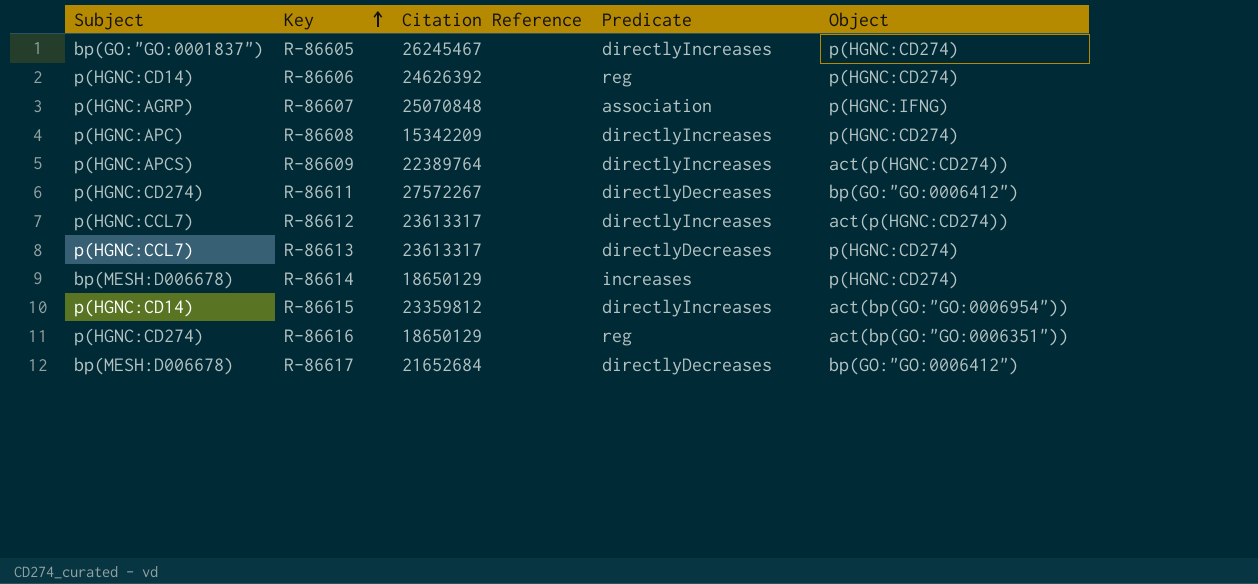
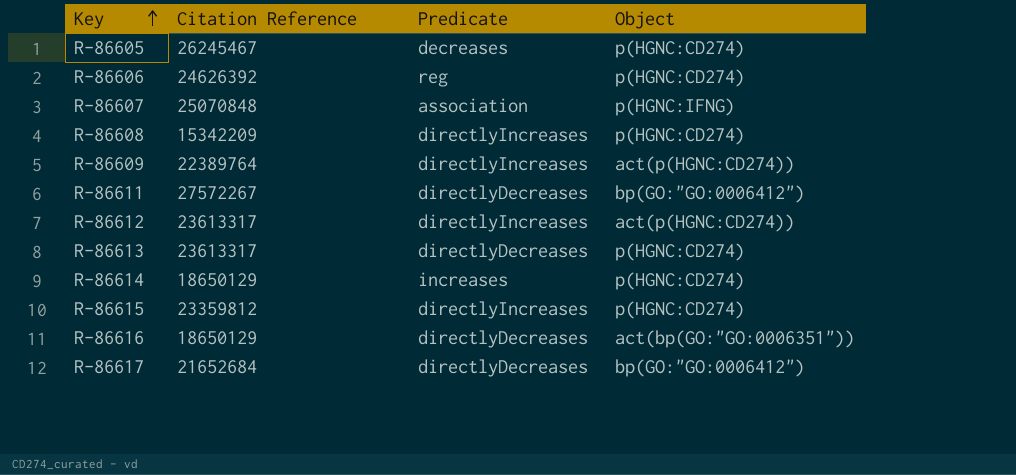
column Subject | position: 1 -> none
R-86605 | Predicate: directlyIncreases -> decreases
R-86615 | Object: act(bp(GO:"GO:0006954")) -> p(HGNC:CD274)
R-86616 | Predicate: reg -> directlyDecreases

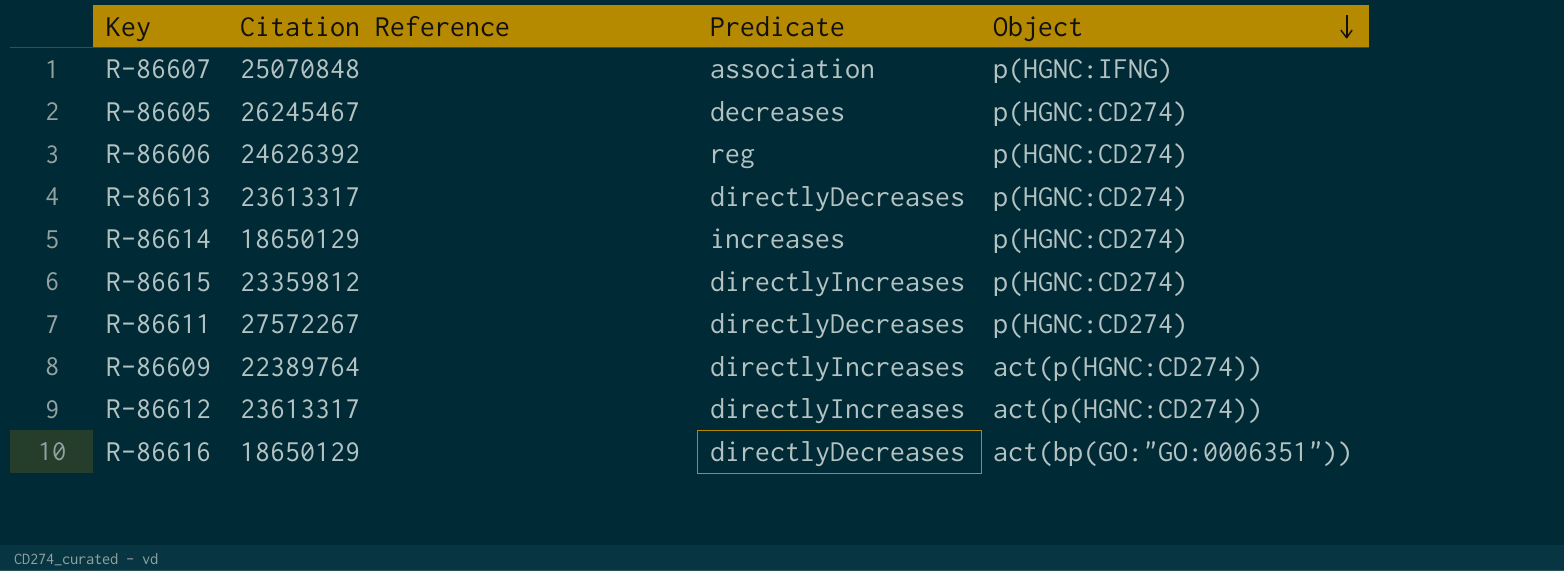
row order: Key ascending -> Object descending
row R-86608: 15342209 | directlyIncreases | p(HGNC:CD274) -> none
row R-86617: 21652684 | directlyDecreases | bp(GO:"GO:0006412") -> none
R-86611 | Object: bp(GO:"GO:0006412") -> p(HGNC:CD274)

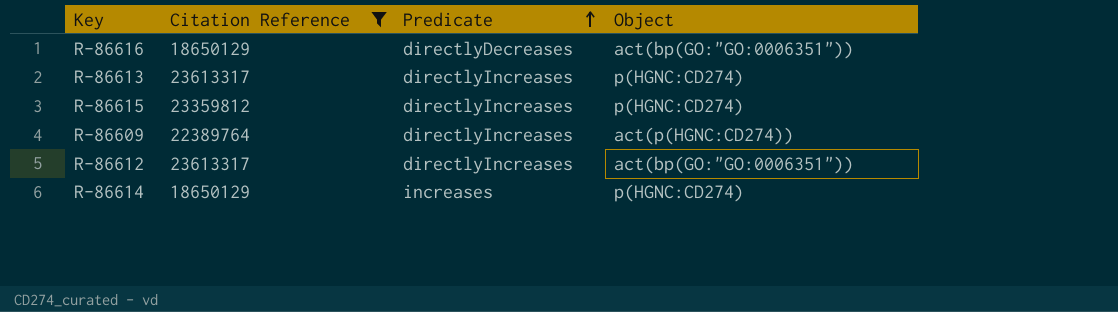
filter: none -> Citation Reference <= 23613317
row order: Object descending -> Predicate ascending
R-86613 | Predicate: directlyDecreases -> directlyIncreases
R-86612 | Object: act(p(HGNC:CD274)) -> act(bp(GO:"GO:0006351"))

